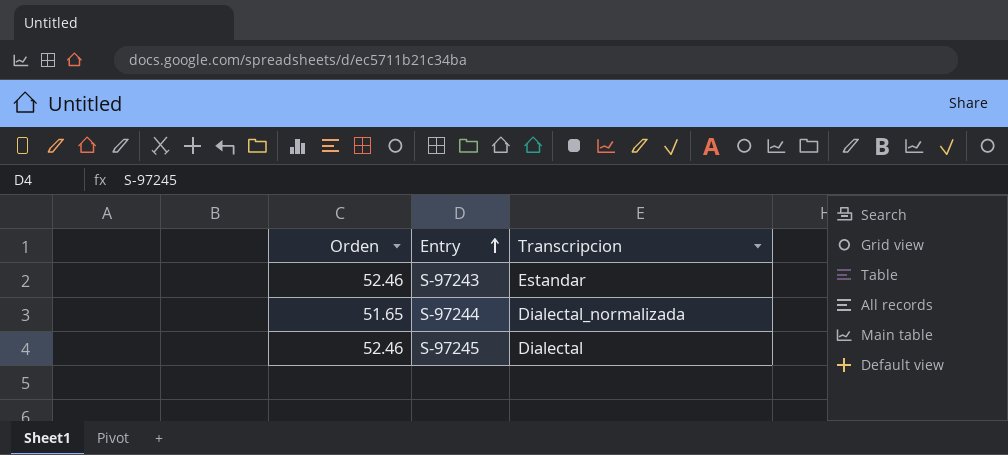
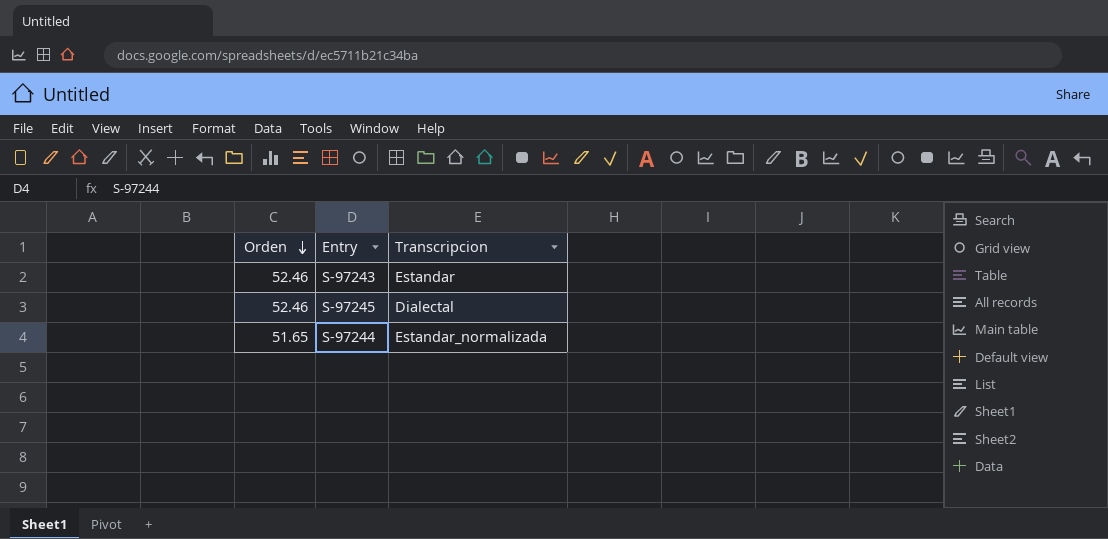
row order: Entry ascending -> Orden descending
S-97244 | Transcripcion: Dialectal_normalizada -> Estandar_normalizada

